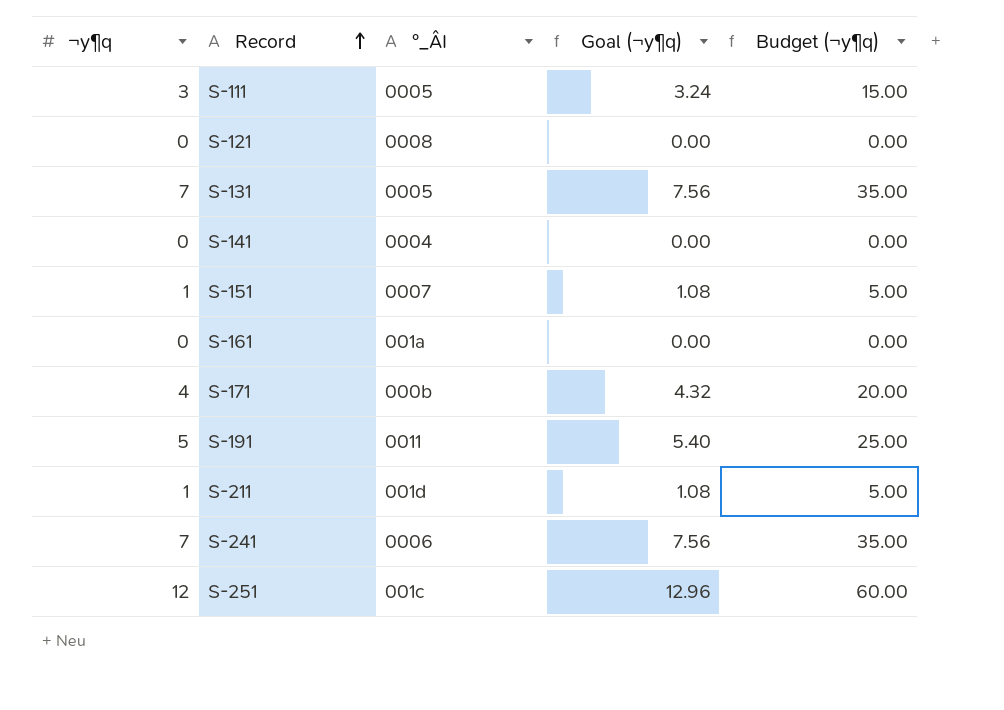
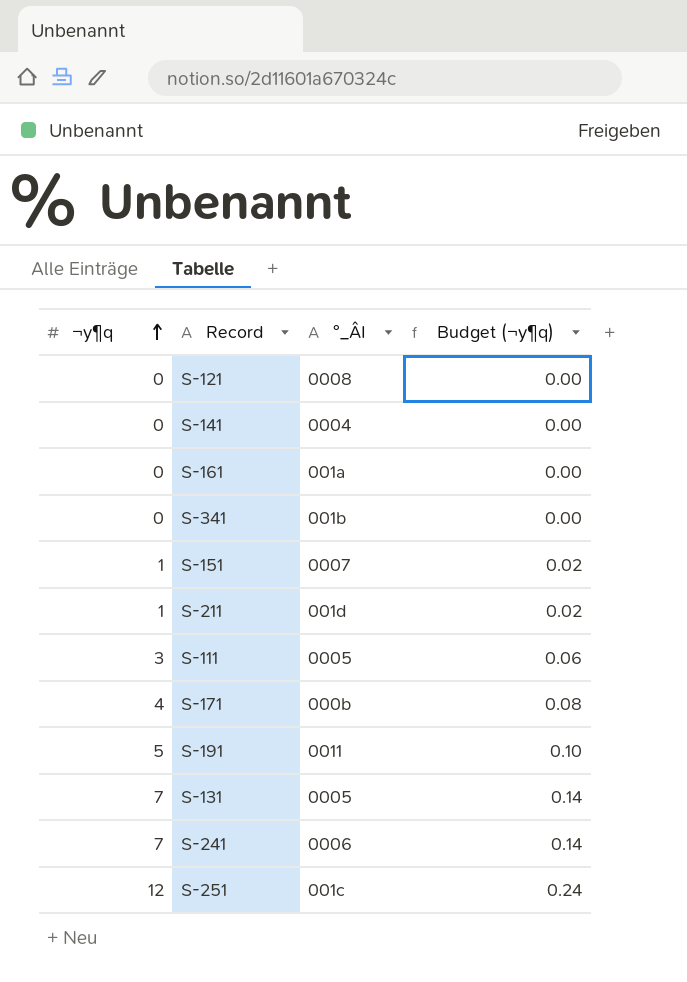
row order: Record ascending -> ¬y¶q ascending
column Goal (¬y¶q) | formula: [¬y¶q] * 1.08 -> none
column Budget (¬y¶q) | formula: [¬y¶q] * 5 -> [¬y¶q] * 0.02
row S-341: none -> 0 | 001b | 0.00

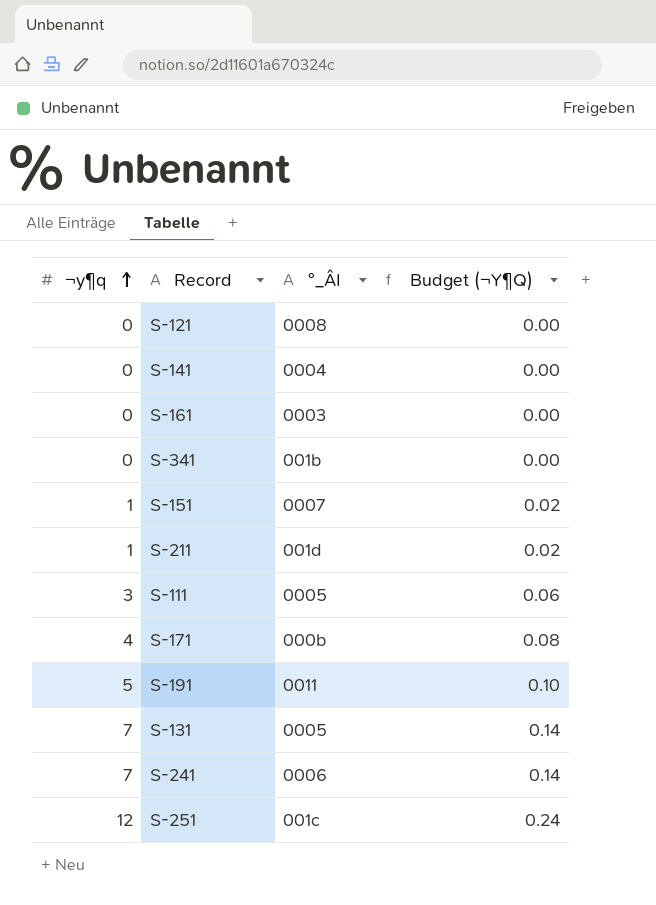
column name: Budget (¬y¶q) -> Budget (¬Y¶Q)
S-161 | °_ÂI: 001a -> 0003

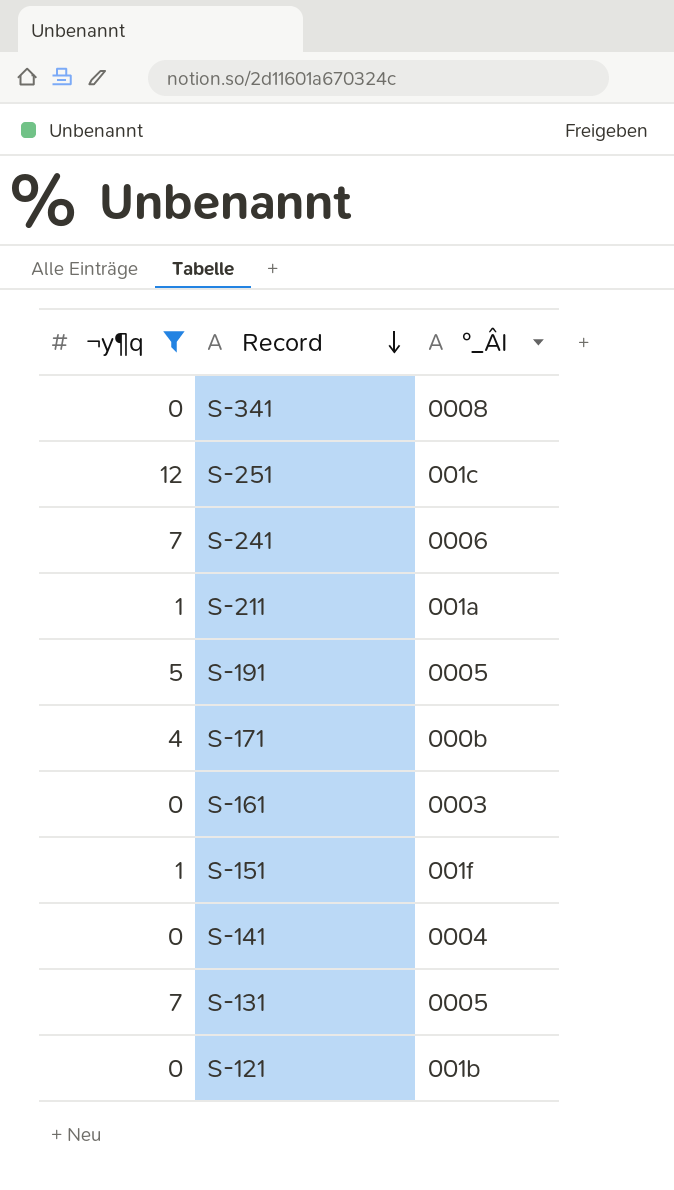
filter: none -> ¬y¶q != 3
row order: ¬y¶q ascending -> Record descending
column Budget (¬Y¶Q) | formula: [¬y¶q] * 0.02 -> none
S-341 | °_ÂI: 001b -> 0008
S-211 | °_ÂI: 001d -> 001a
S-191 | °_ÂI: 0011 -> 0005
S-151 | °_ÂI: 0007 -> 001f
S-121 | °_ÂI: 0008 -> 001b

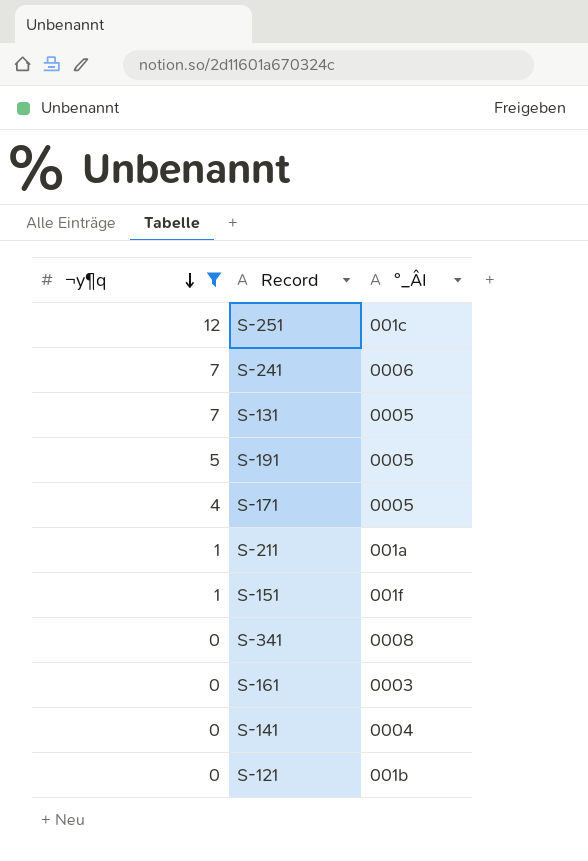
row order: Record descending -> ¬y¶q descending
S-171 | °_ÂI: 000b -> 0005

